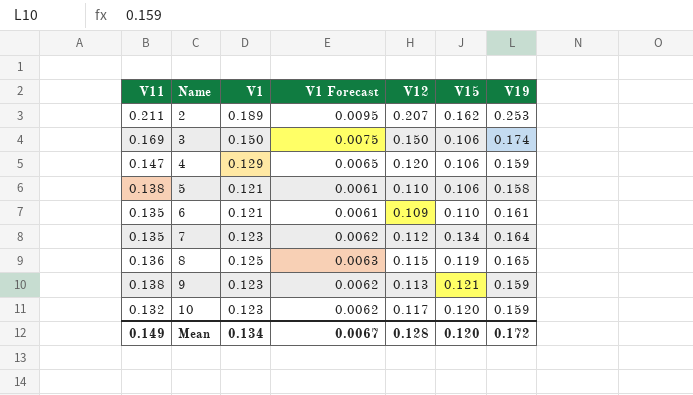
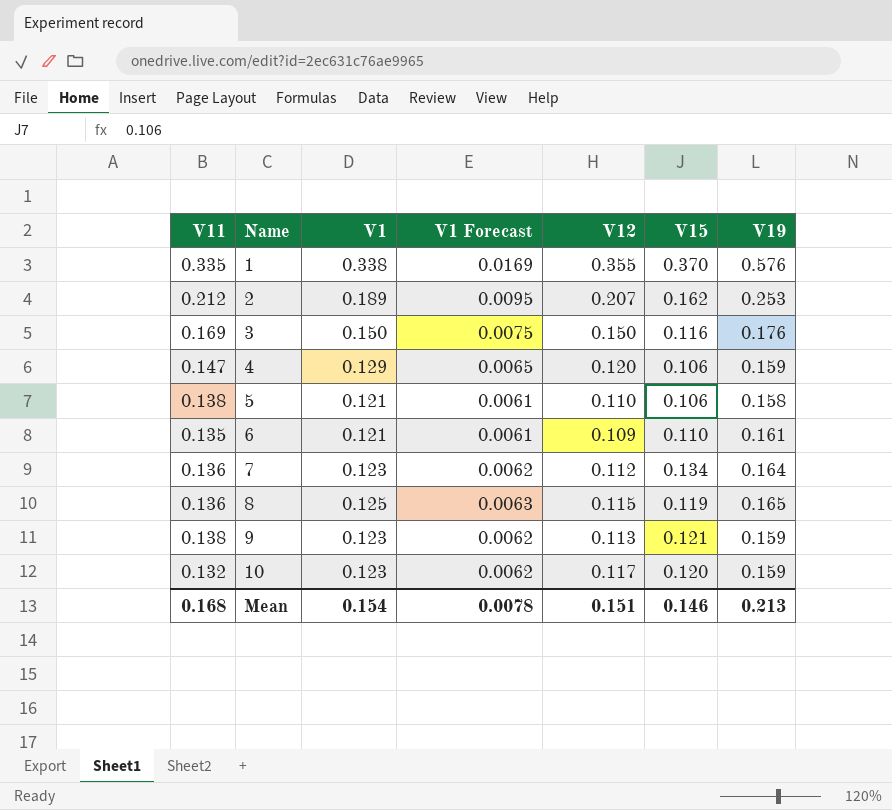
row 1: none -> 0.335 | 0.338 | 0.0169 | 0.355 | 0.370 | 0.576
2 | V11: 0.211 -> 0.212
3 | V15: 0.106 -> 0.116
3 | V19: 0.174 -> 0.176
7 | V11: 0.135 -> 0.136
Mean | V11: 0.149 -> 0.168
Mean | V1: 0.134 -> 0.154
Mean | V1 Forecast: 0.0067 -> 0.0078
Mean | V12: 0.128 -> 0.151
Mean | V15: 0.120 -> 0.146
Mean | V19: 0.172 -> 0.213

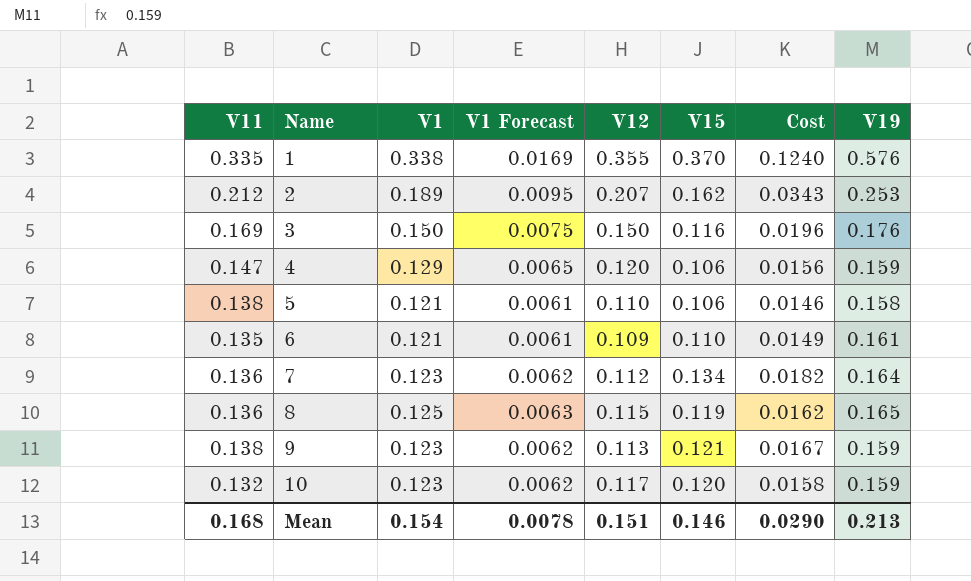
column Cost | formula: none -> [V11] * [V15]

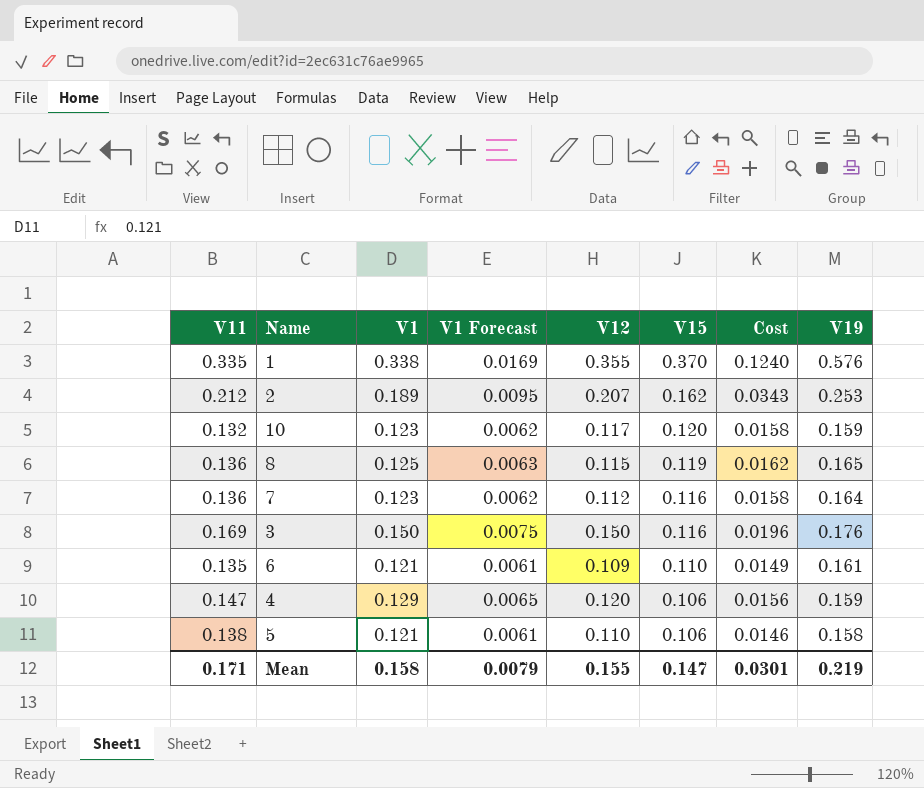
row order: Name ascending -> V15 descending
row 9: 0.138 | 0.123 | 0.0062 | 0.113 | 0.121 | 0.0167 | 0.159 -> none
7 | V15: 0.134 -> 0.116
7 | Cost: 0.0182 -> 0.0158
Mean | V11: 0.168 -> 0.171
Mean | V1: 0.154 -> 0.158
Mean | V1 Forecast: 0.0078 -> 0.0079
Mean | V12: 0.151 -> 0.155
Mean | V15: 0.146 -> 0.147
Mean | Cost: 0.0290 -> 0.0301
Mean | V19: 0.213 -> 0.219

